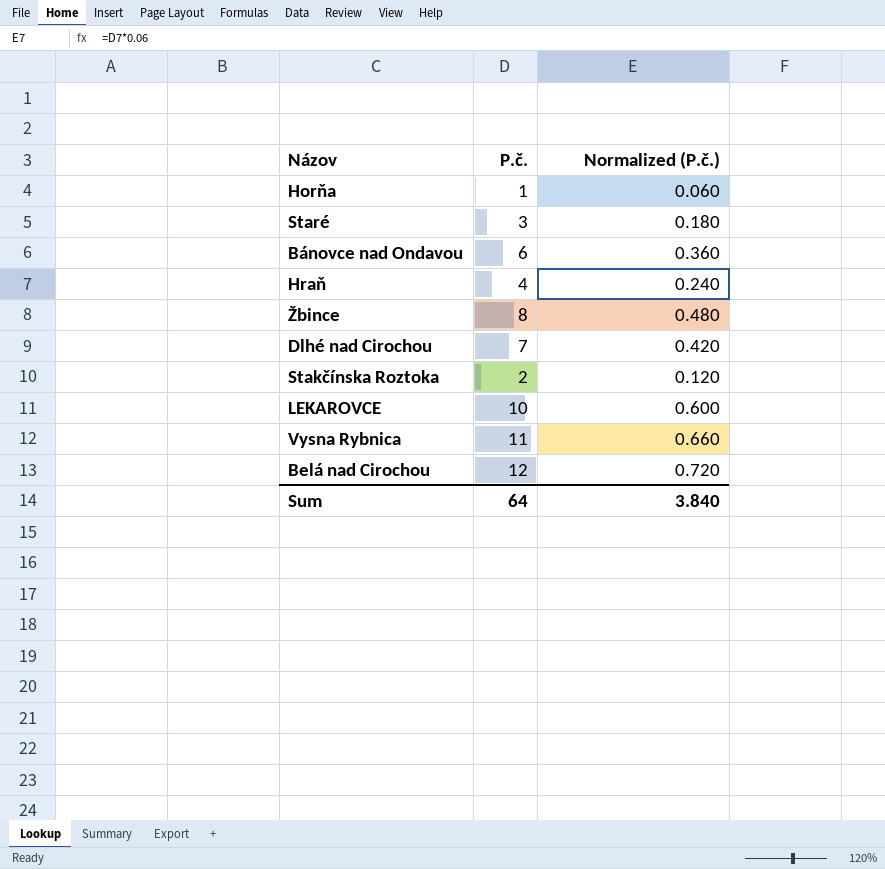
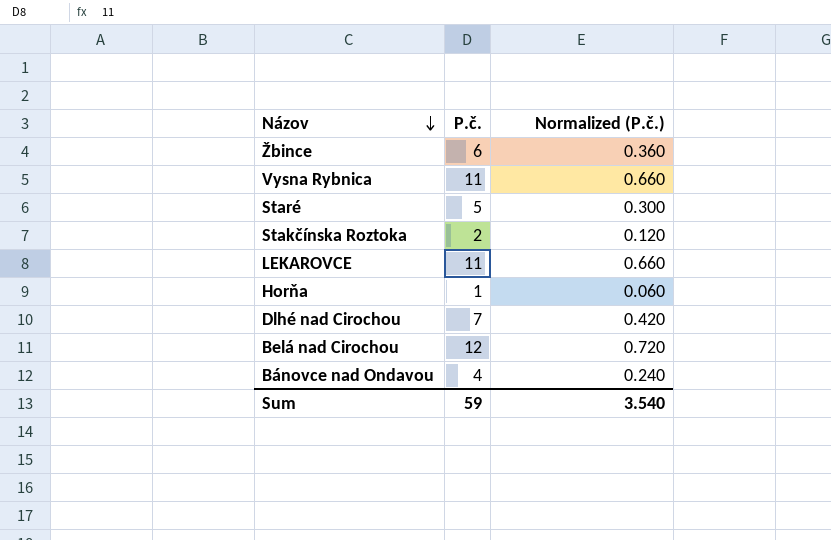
row order: none -> Názov descending
row Hraň: 4 | 0.240 -> none
Žbince | P.č.: 8 -> 6
Žbince | Normalized (P.č.): 0.480 -> 0.360
Staré | P.č.: 3 -> 5
Staré | Normalized (P.č.): 0.180 -> 0.300
LEKAROVCE | P.č.: 10 -> 11
LEKAROVCE | Normalized (P.č.): 0.600 -> 0.660
Bánovce nad Ondavou | P.č.: 6 -> 4
Bánovce nad Ondavou | Normalized (P.č.): 0.360 -> 0.240
Sum | P.č.: 64 -> 59
Sum | Normalized (P.č.): 3.840 -> 3.540

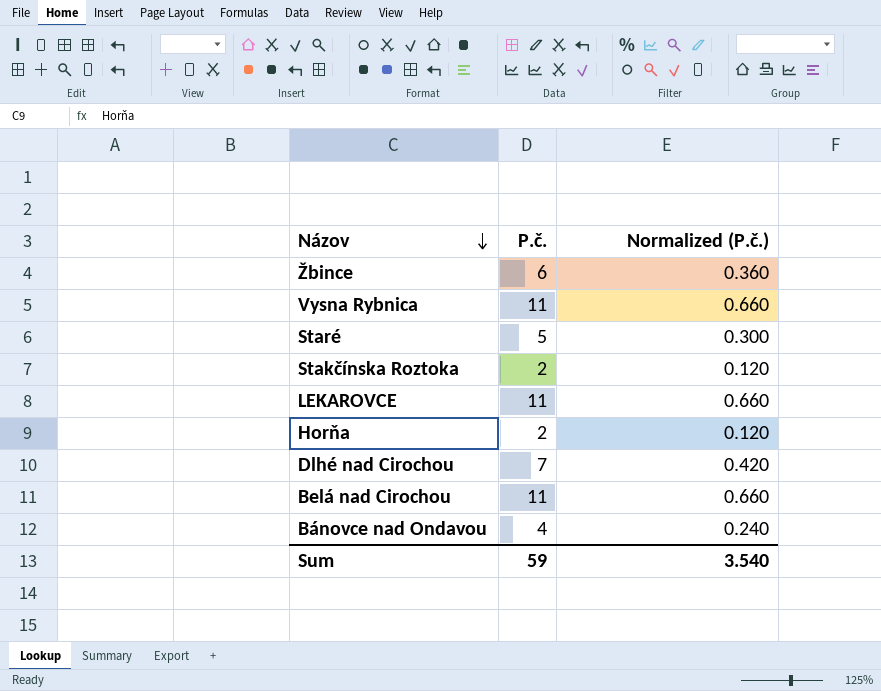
Horňa | P.č.: 1 -> 2
Horňa | Normalized (P.č.): 0.060 -> 0.120
Belá nad Cirochou | P.č.: 12 -> 11
Belá nad Cirochou | Normalized (P.č.): 0.720 -> 0.660

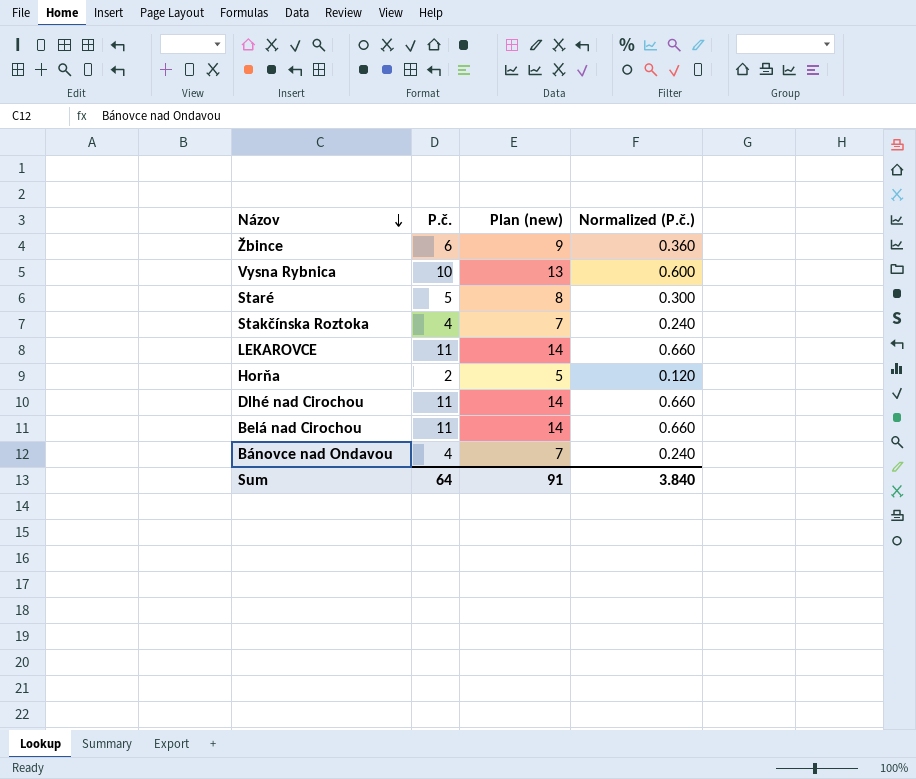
column Plan (new) | formula: none -> [P.č.] + 3
Vysna Rybnica | P.č.: 11 -> 10
Vysna Rybnica | Normalized (P.č.): 0.660 -> 0.600
Stakčínska Roztoka | P.č.: 2 -> 4
Stakčínska Roztoka | Normalized (P.č.): 0.120 -> 0.240
Dlhé nad Cirochou | P.č.: 7 -> 11
Dlhé nad Cirochou | Normalized (P.č.): 0.420 -> 0.660
Sum | P.č.: 59 -> 64
Sum | Normalized (P.č.): 3.540 -> 3.840

